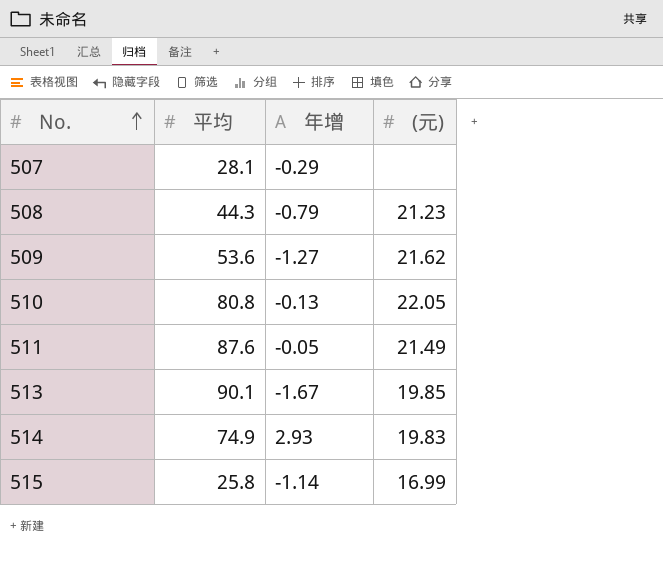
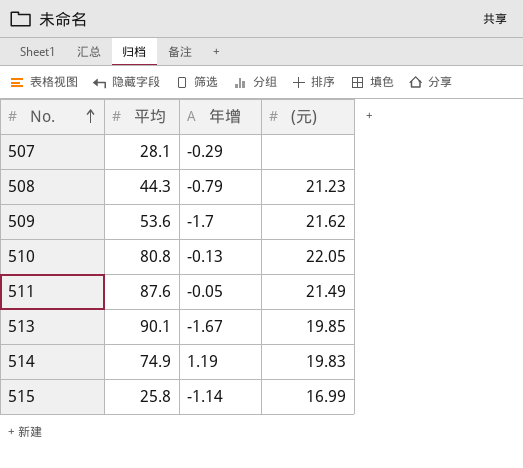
509 | 年增: -1.27 -> -1.7
514 | 年增: 2.93 -> 1.19

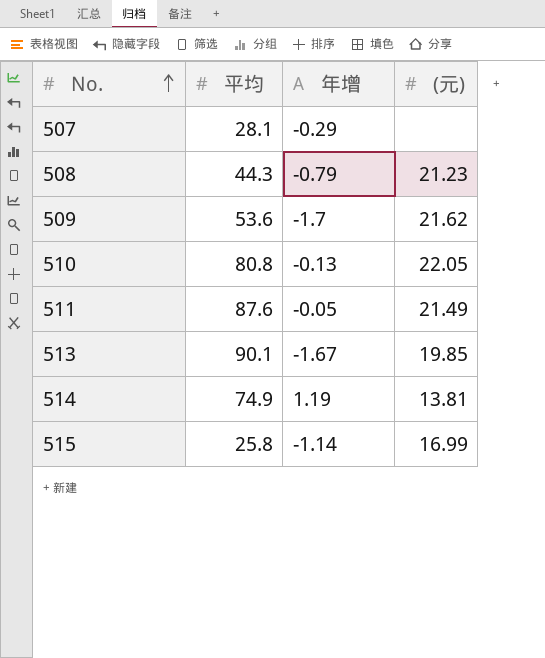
514 | (元): 19.83 -> 13.81

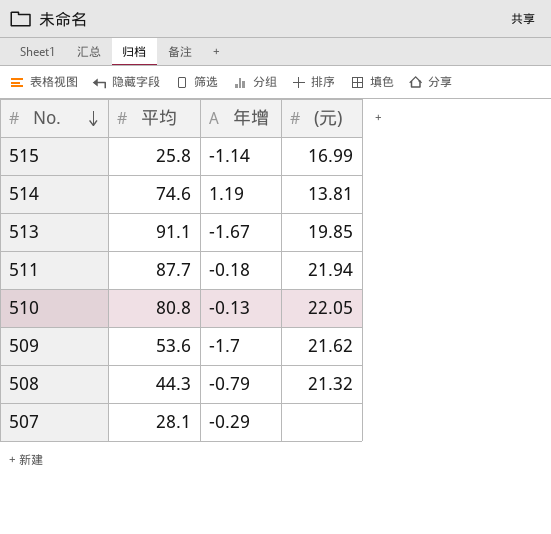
row order: No. ascending -> No. descending
514 | 平均: 74.9 -> 74.6
513 | 平均: 90.1 -> 91.1
511 | 平均: 87.6 -> 87.7
511 | 年增: -0.05 -> -0.18
511 | (元): 21.49 -> 21.94
508 | (元): 21.23 -> 21.32

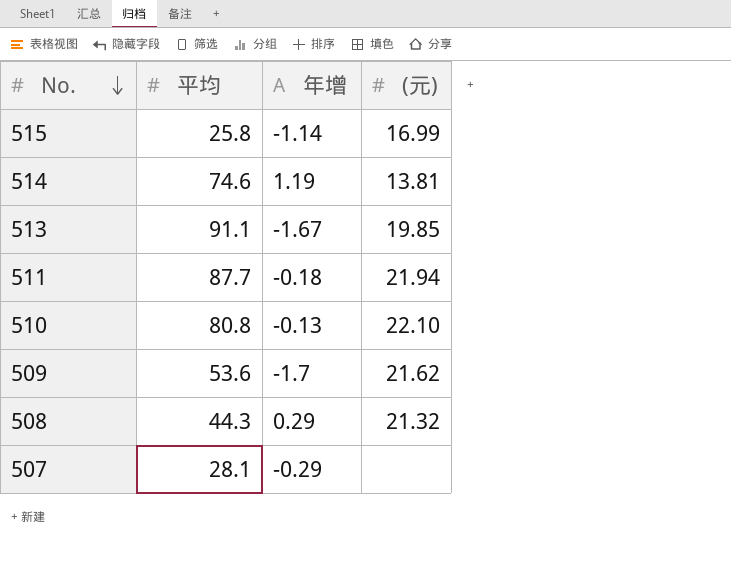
510 | (元): 22.05 -> 22.10
508 | 年增: -0.79 -> 0.29

